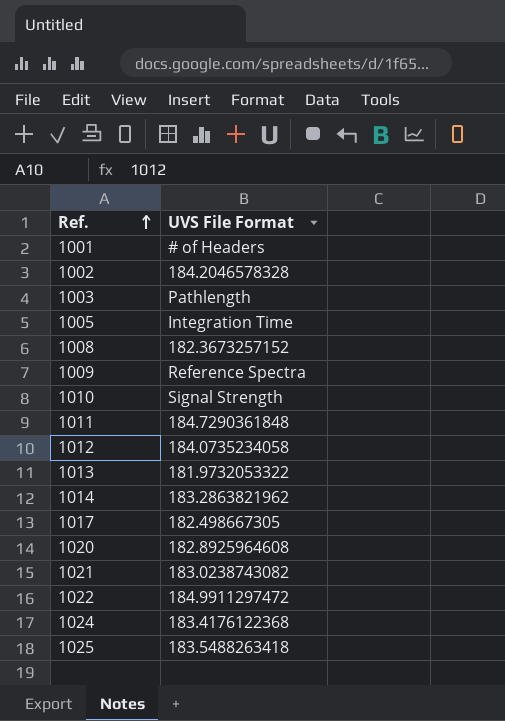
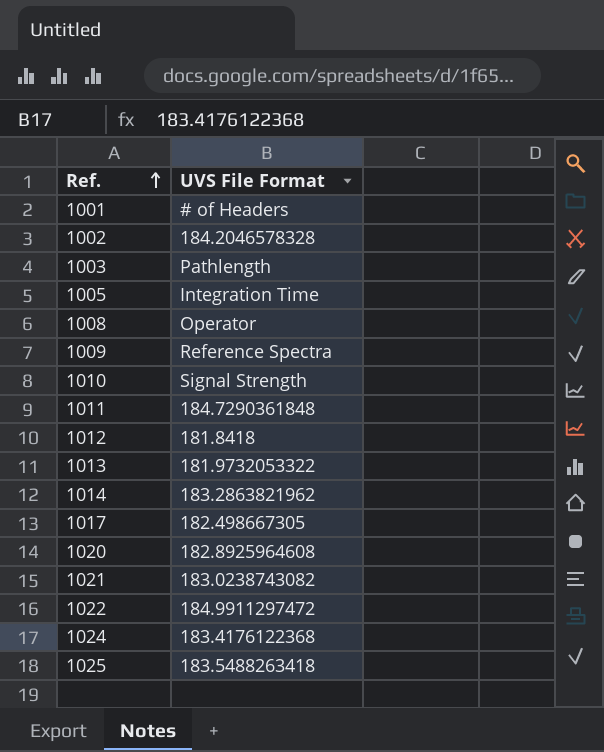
1008 | UVS File Format: 182.3673257152 -> Operator
1012 | UVS File Format: 184.0735234058 -> 181.8418

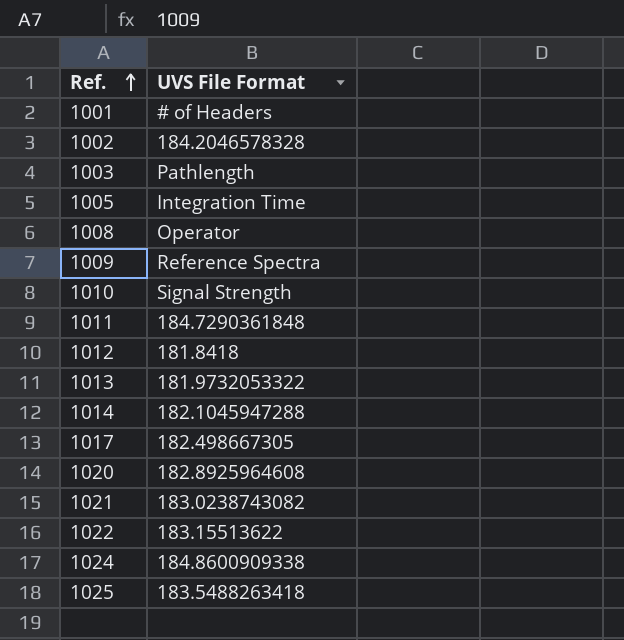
1014 | UVS File Format: 183.2863821962 -> 182.1045947288
1022 | UVS File Format: 184.9911297472 -> 183.15513622
1024 | UVS File Format: 183.4176122368 -> 184.8600909338

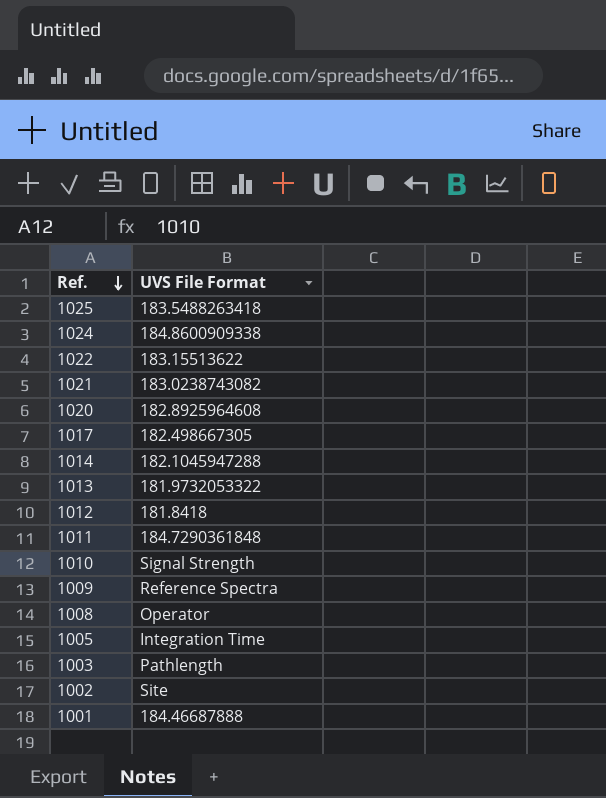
row order: Ref. ascending -> Ref. descending
1002 | UVS File Format: 184.2046578328 -> Site
1001 | UVS File Format: # of Headers -> 184.46687888

